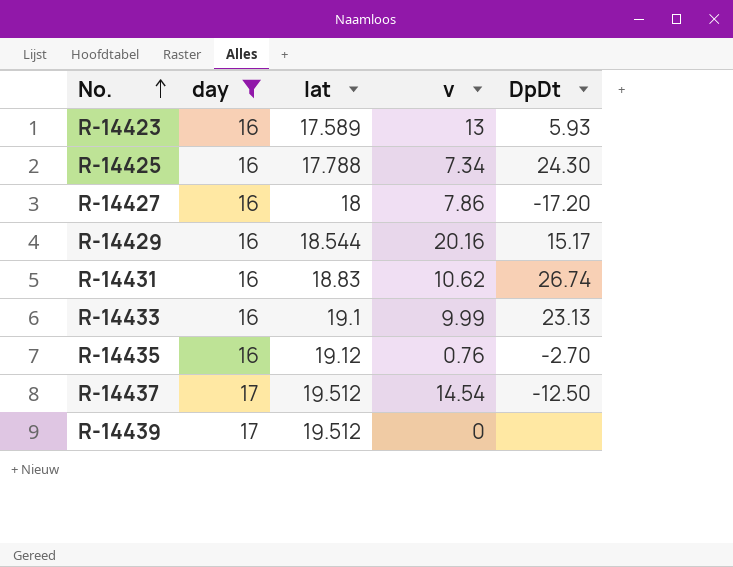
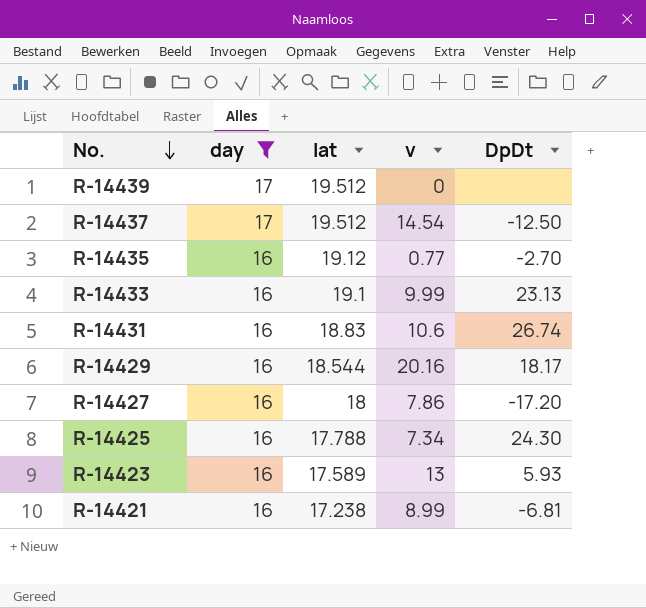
row order: No. ascending -> No. descending
R-14435 | v: 0.76 -> 0.77
R-14431 | v: 10.62 -> 10.6
R-14429 | DpDt: 15.17 -> 18.17
row R-14421: none -> 16 | 17.238 | 8.99 | -6.81

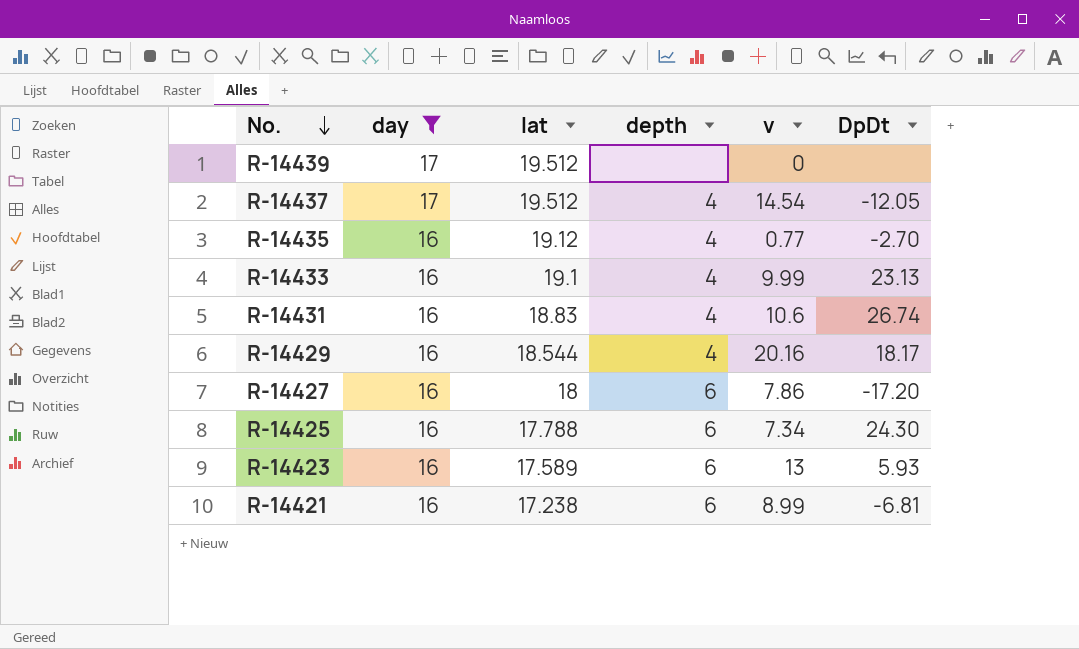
column depth | position: none -> 4
R-14437 | DpDt: -12.50 -> -12.05

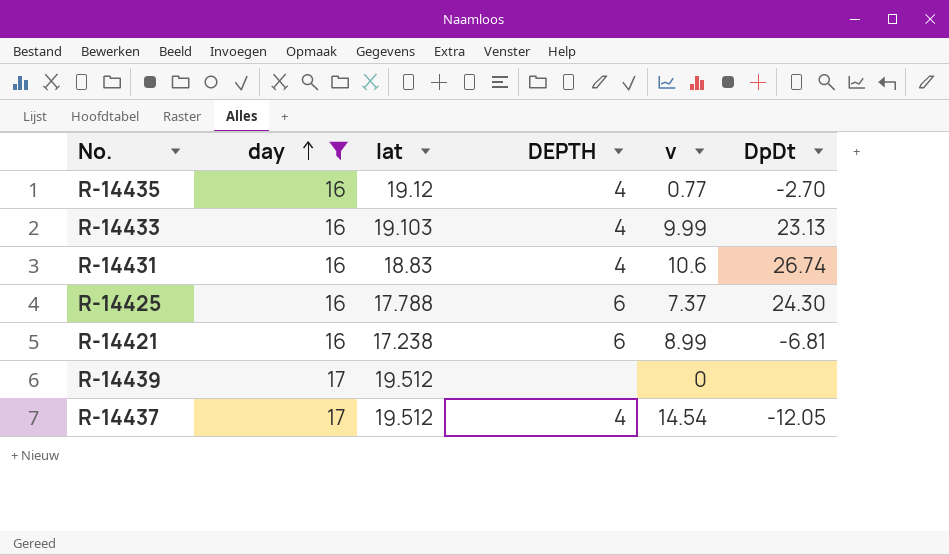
row order: No. descending -> day ascending
column name: depth -> DEPTH
row R-14429: 16 | 18.544 | 4 | 20.16 | 18.17 -> none
row R-14427: 16 | 18 | 6 | 7.86 | -17.20 -> none
row R-14423: 16 | 17.589 | 6 | 13 | 5.93 -> none
R-14433 | lat: 19.1 -> 19.103
R-14425 | v: 7.34 -> 7.37

